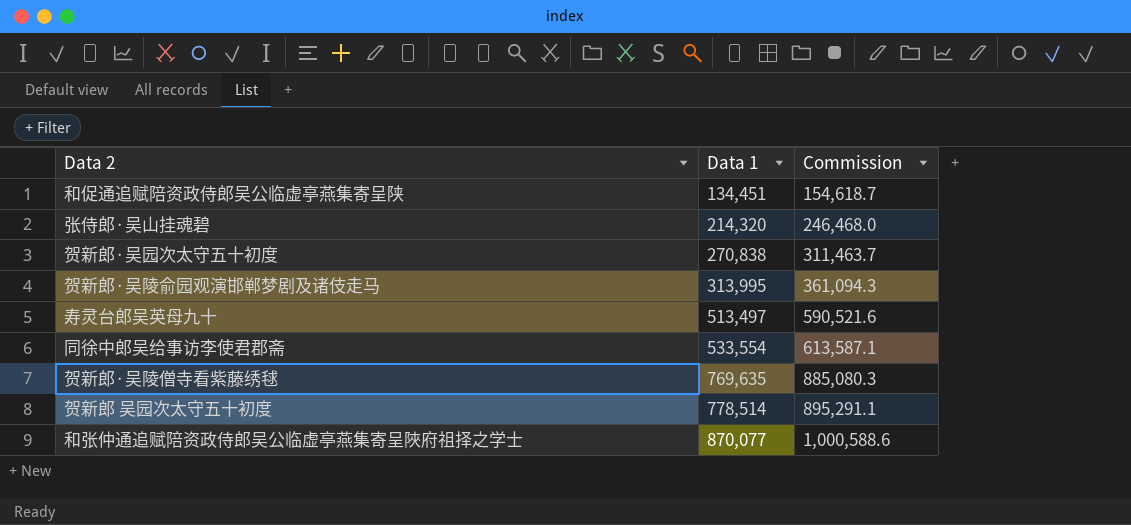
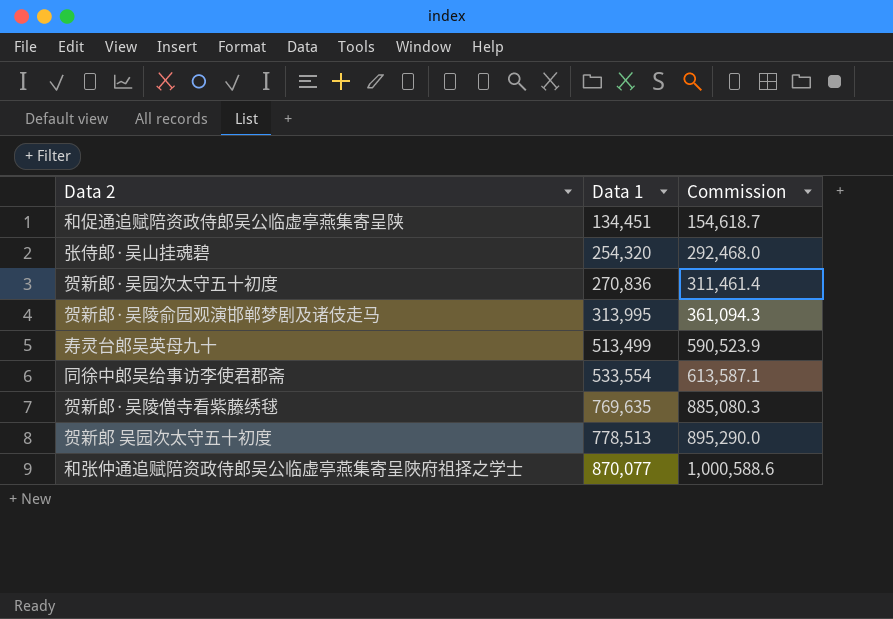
张侍郎·吴山挂魂碧 | Data 1: 214,320 -> 254,320
张侍郎·吴山挂魂碧 | Commission: 246,468.0 -> 292,468.0
贺新郎·吴园次太守五十初度 | Data 1: 270,838 -> 270,836
贺新郎·吴园次太守五十初度 | Commission: 311,463.7 -> 311,461.4
寿灵台郎吴英母九十 | Data 1: 513,497 -> 513,499
寿灵台郎吴英母九十 | Commission: 590,521.6 -> 590,523.9
贺新郎 吴园次太守五十初度 | Data 1: 778,514 -> 778,513
贺新郎 吴园次太守五十初度 | Commission: 895,291.1 -> 895,290.0

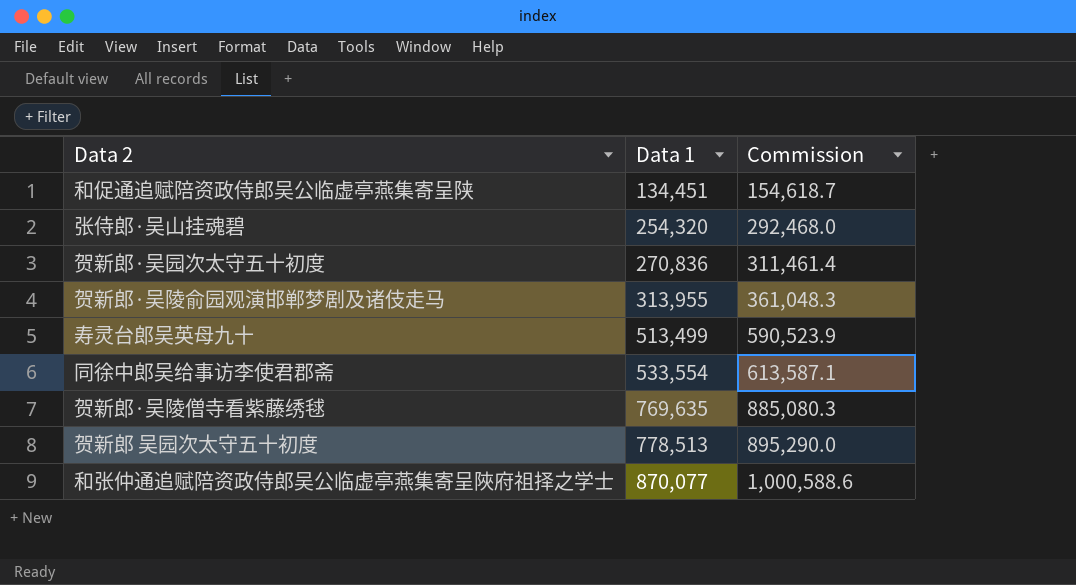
贺新郎·吴陵俞园观演邯郸梦剧及诸伎走马 | Data 1: 313,995 -> 313,955
贺新郎·吴陵俞园观演邯郸梦剧及诸伎走马 | Commission: 361,094.3 -> 361,048.3

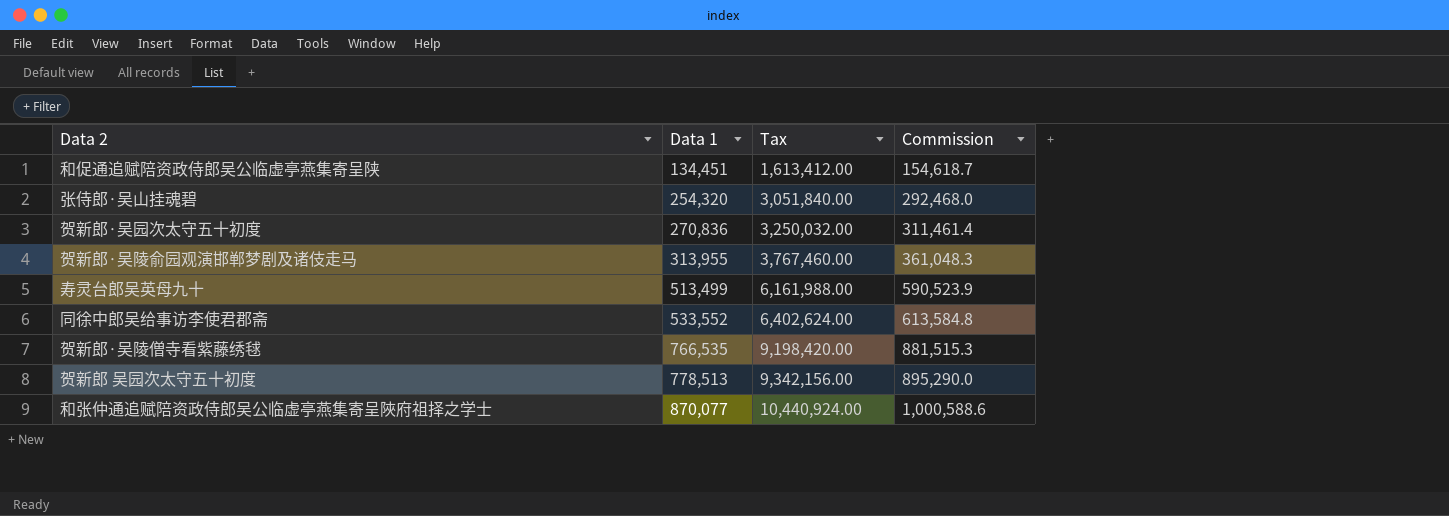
column Tax | formula: none -> [Data 1] * 12
同徐中郎吴给事访李使君郡斋 | Data 1: 533,554 -> 533,552
同徐中郎吴给事访李使君郡斋 | Commission: 613,587.1 -> 613,584.8
贺新郎·吴陵僧寺看紫藤绣毬 | Data 1: 769,635 -> 766,535
贺新郎·吴陵僧寺看紫藤绣毬 | Commission: 885,080.3 -> 881,515.3

